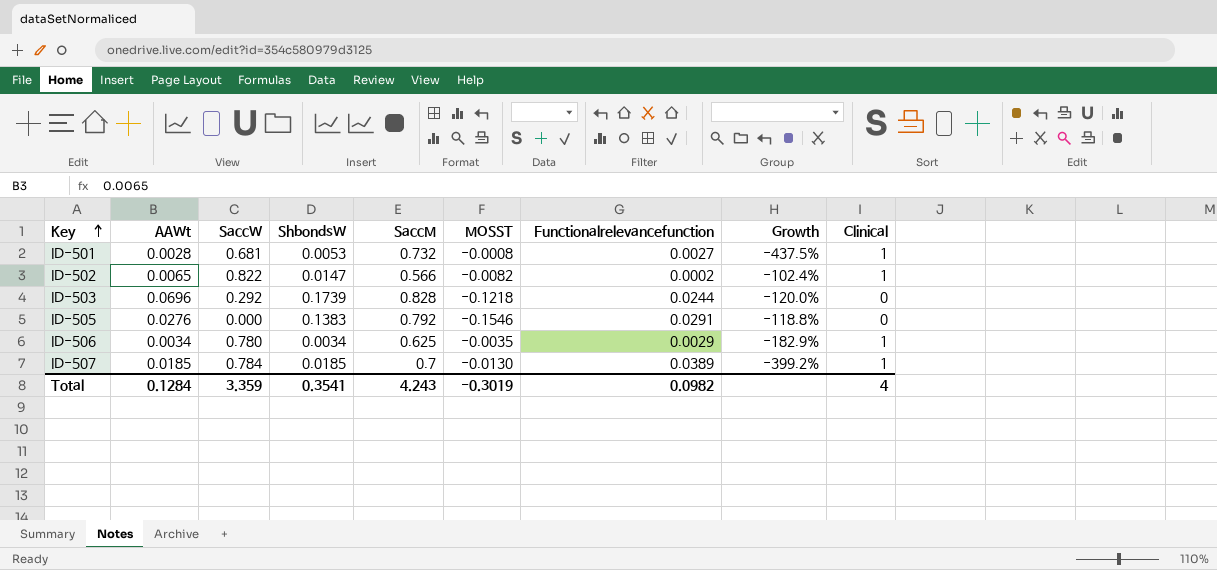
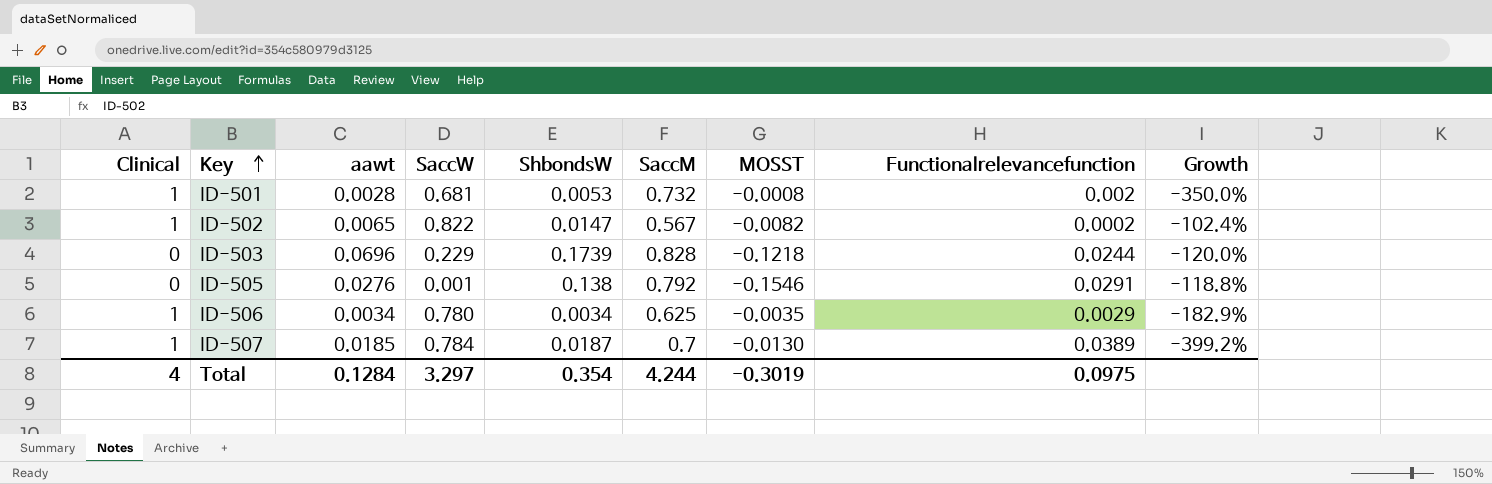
column Clinical | position: 9 -> 1
column name: AAWt -> aawt
ID-501 | Functionalrelevancefunction: 0.0027 -> 0.002
ID-501 | Growth: -437.5% -> -350.0%
ID-502 | SaccM: 0.566 -> 0.567
ID-503 | SaccW: 0.292 -> 0.229
ID-505 | SaccW: 0.000 -> 0.001
ID-505 | ShbondsW: 0.1383 -> 0.138
ID-507 | ShbondsW: 0.0185 -> 0.0187
Total | SaccW: 3.359 -> 3.297
Total | ShbondsW: 0.3541 -> 0.354
Total | SaccM: 4.243 -> 4.244
Total | Functionalrelevancefunction: 0.0982 -> 0.0975

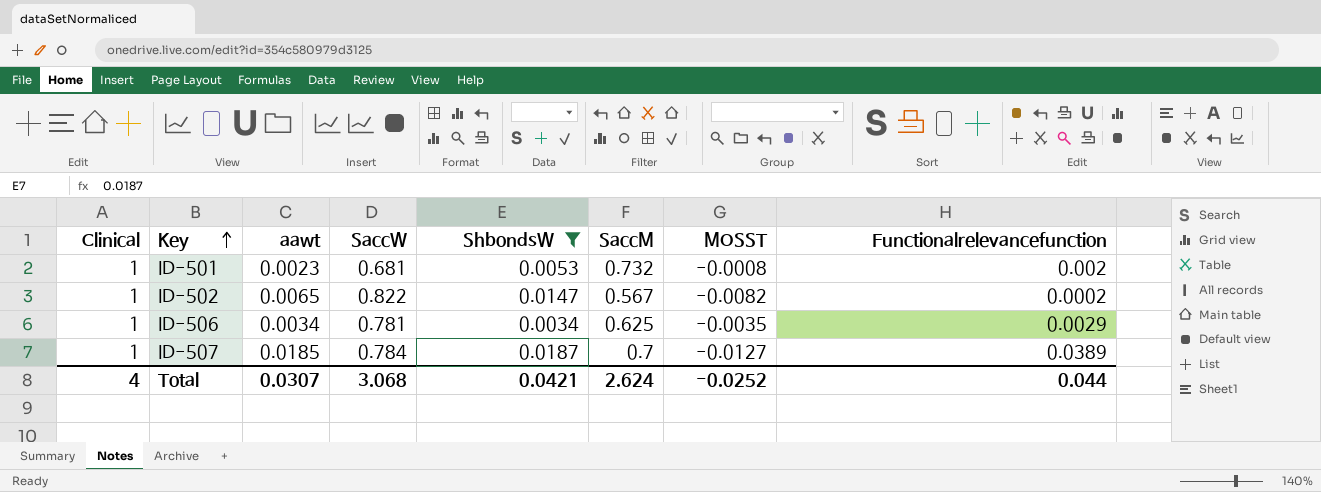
filter: none -> ShbondsW <= 0.0187
column Growth | formula: ([Functionalrelevancefunction] - [MOSST]) / [MOSST] -> none
ID-501 | aawt: 0.0028 -> 0.0023
ID-506 | SaccW: 0.780 -> 0.781
ID-507 | MOSST: -0.0130 -> -0.0127
Total | aawt: 0.1284 -> 0.0307
Total | SaccW: 3.297 -> 3.068
Total | ShbondsW: 0.354 -> 0.0421
Total | SaccM: 4.244 -> 2.624
Total | MOSST: -0.3019 -> -0.0252
Total | Functionalrelevancefunction: 0.0975 -> 0.044

